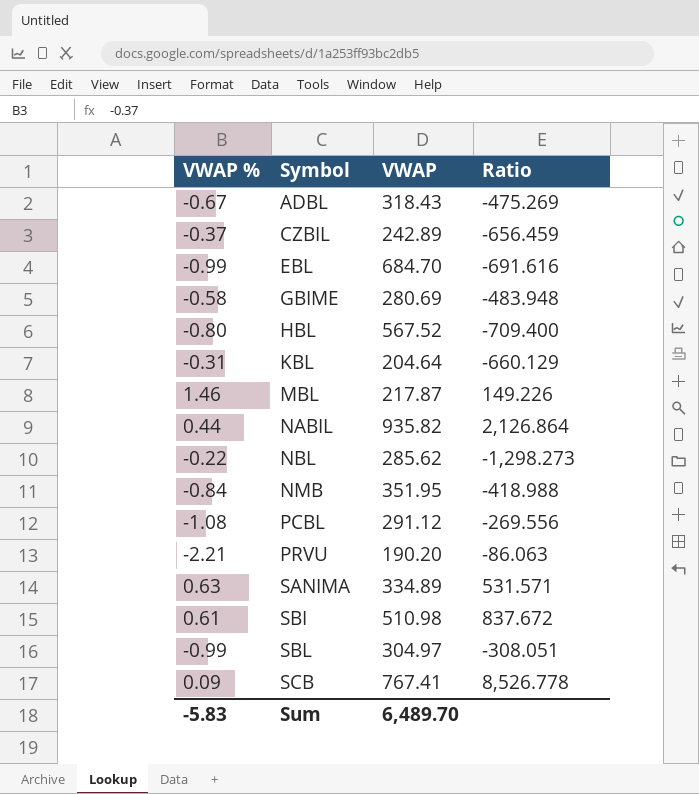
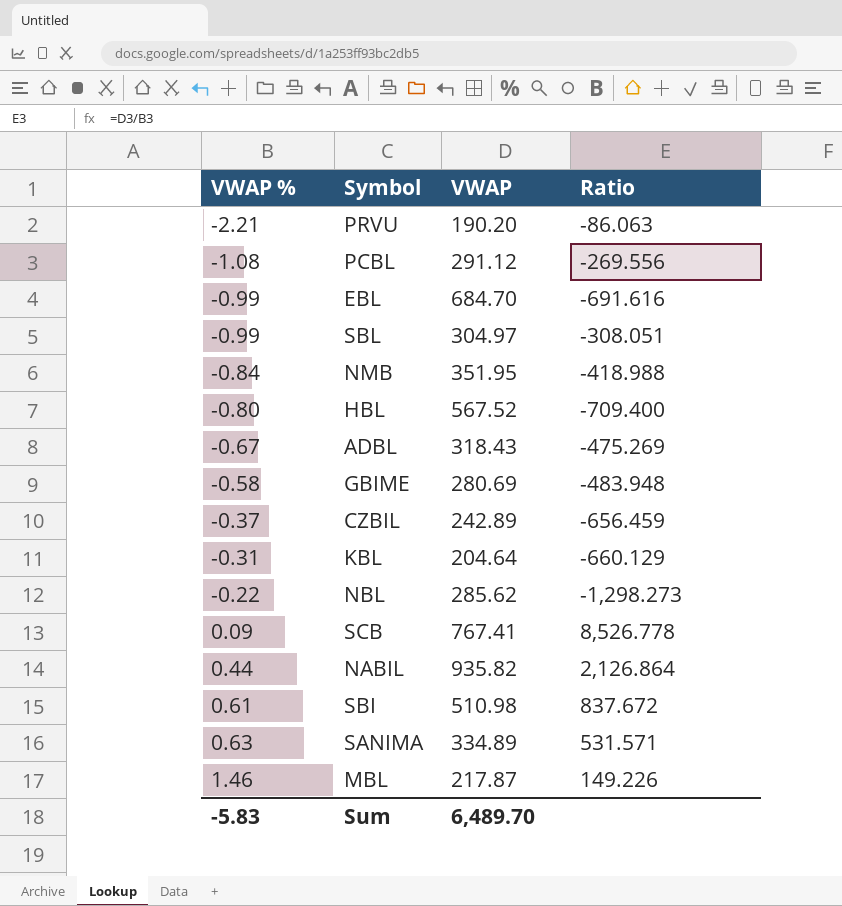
row order: Symbol ascending -> VWAP % ascending

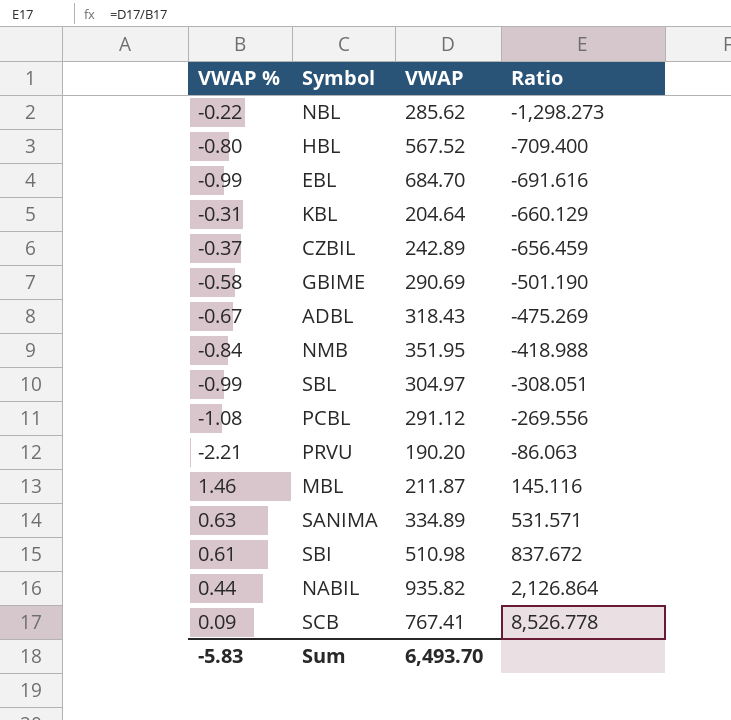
row order: VWAP % ascending -> Ratio ascending
GBIME | VWAP: 280.69 -> 290.69
GBIME | Ratio: -483.948 -> -501.190
MBL | VWAP: 217.87 -> 211.87
MBL | Ratio: 149.226 -> 145.116
Sum | VWAP: 6,489.70 -> 6,493.70

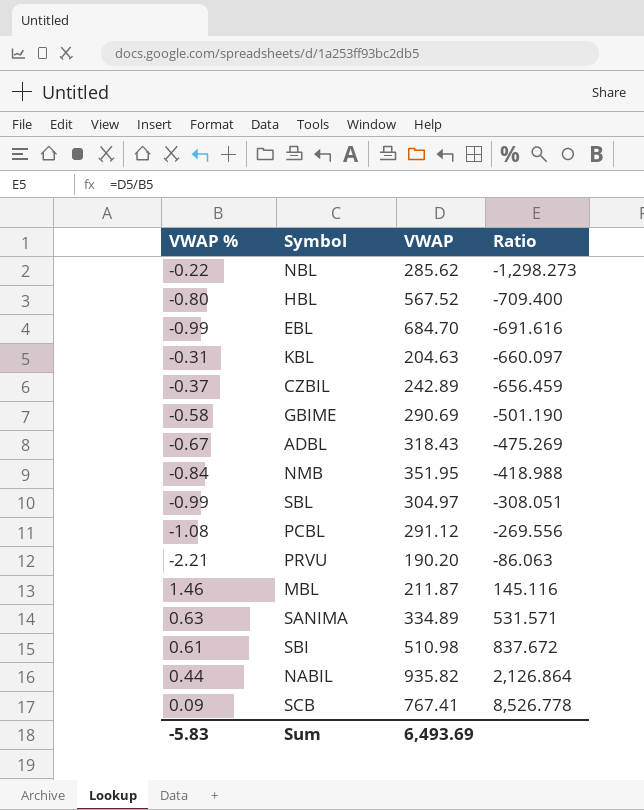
KBL | VWAP: 204.64 -> 204.63
KBL | Ratio: -660.129 -> -660.097
Sum | VWAP: 6,493.70 -> 6,493.69

